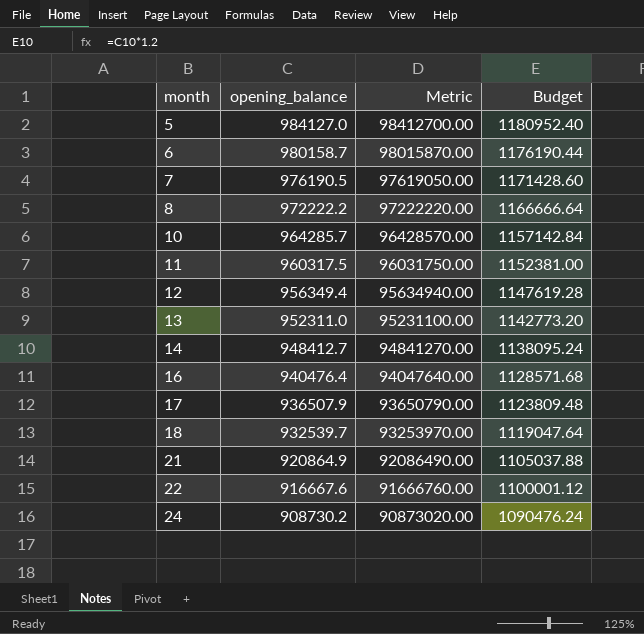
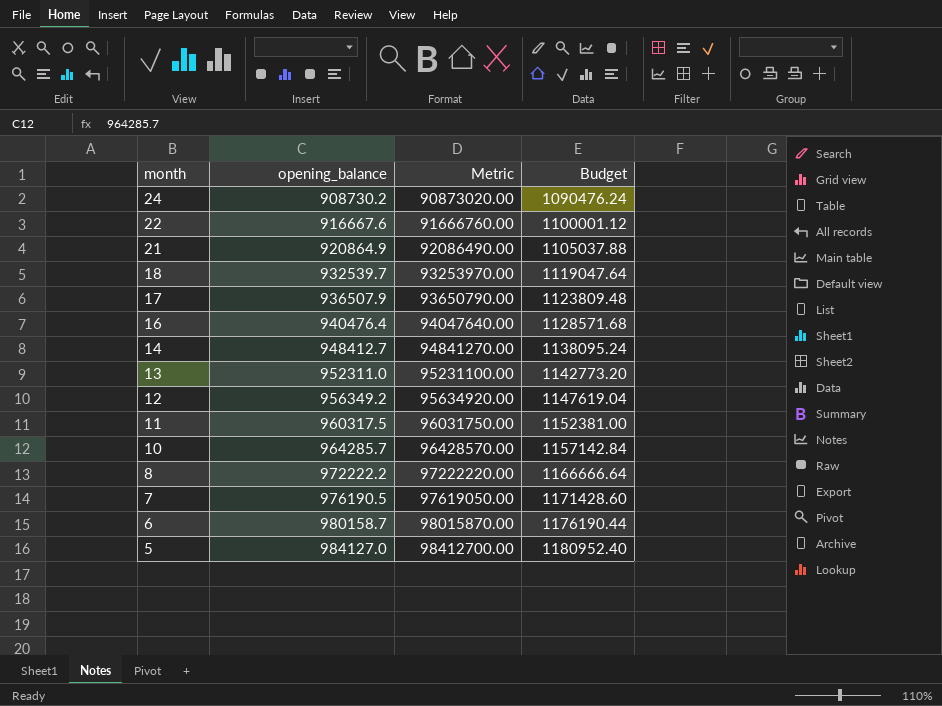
row order: month ascending -> month descending
12 | opening_balance: 956349.4 -> 956349.2
12 | Metric: 95634940.00 -> 95634920.00
12 | Budget: 1147619.28 -> 1147619.04

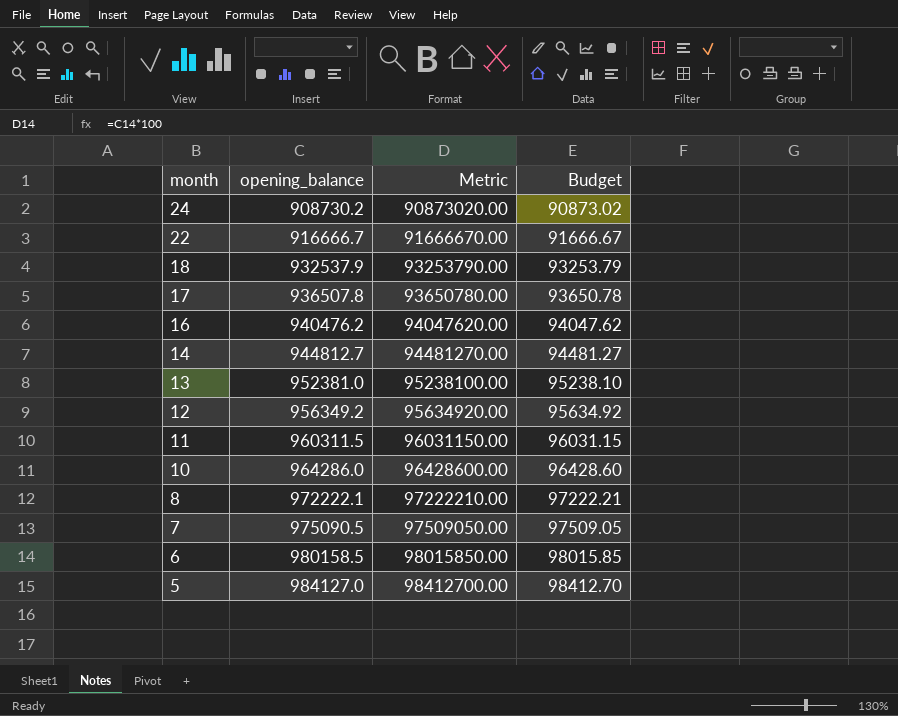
column Budget | formula: [opening_balance] * 1.2 -> [opening_balance] * 0.1
row 21: 920864.9 | 92086490.00 | 1105037.88 -> none
22 | opening_balance: 916667.6 -> 916666.7
22 | Metric: 91666760.00 -> 91666670.00
18 | opening_balance: 932539.7 -> 932537.9
18 | Metric: 93253970.00 -> 93253790.00
17 | opening_balance: 936507.9 -> 936507.8
17 | Metric: 93650790.00 -> 93650780.00
16 | opening_balance: 940476.4 -> 940476.2
16 | Metric: 94047640.00 -> 94047620.00
14 | opening_balance: 948412.7 -> 944812.7
14 | Metric: 94841270.00 -> 94481270.00
13 | opening_balance: 952311.0 -> 952381.0
13 | Metric: 95231100.00 -> 95238100.00
11 | opening_balance: 960317.5 -> 960311.5
11 | Metric: 96031750.00 -> 96031150.00
10 | opening_balance: 964285.7 -> 964286.0
10 | Metric: 96428570.00 -> 96428600.00
8 | opening_balance: 972222.2 -> 972222.1
8 | Metric: 97222220.00 -> 97222210.00
7 | opening_balance: 976190.5 -> 975090.5
7 | Metric: 97619050.00 -> 97509050.00
6 | opening_balance: 980158.7 -> 980158.5
6 | Metric: 98015870.00 -> 98015850.00

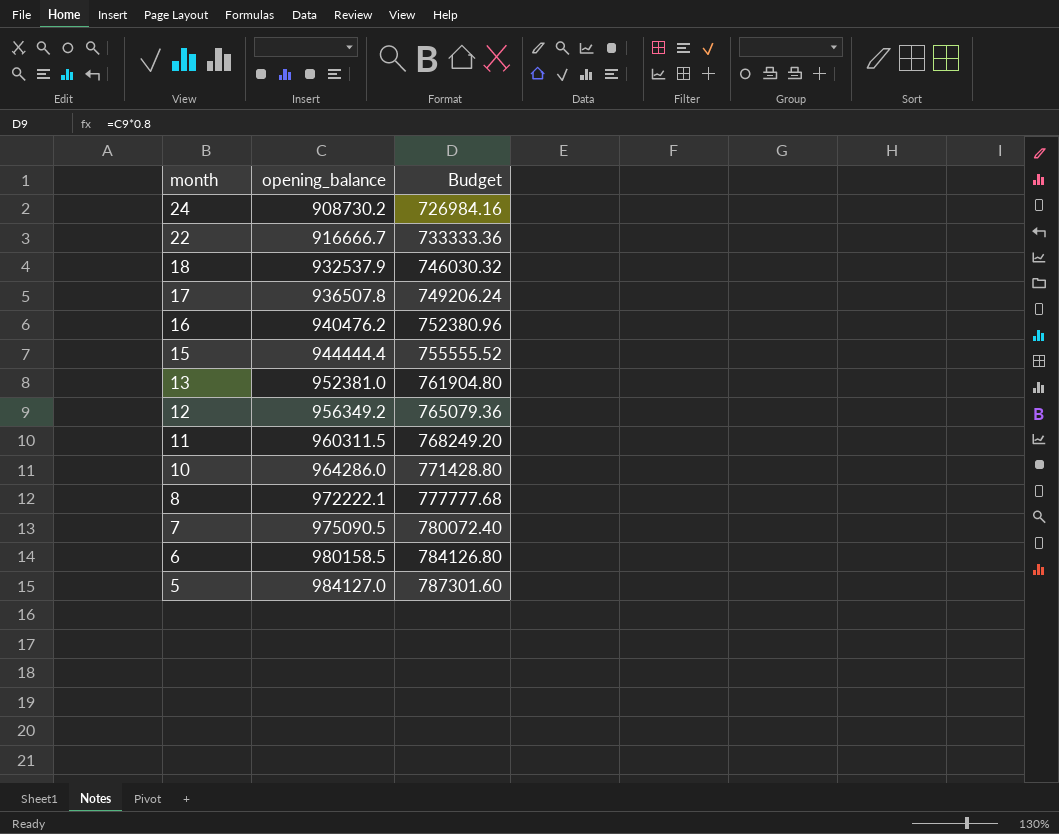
column Metric | formula: [opening_balance] * 100 -> none
column Budget | formula: [opening_balance] * 0.1 -> [opening_balance] * 0.8
row 14: 944812.7 | 94481270.00 | 94481.27 -> none
row 15: none -> 944444.4 | 755555.52

